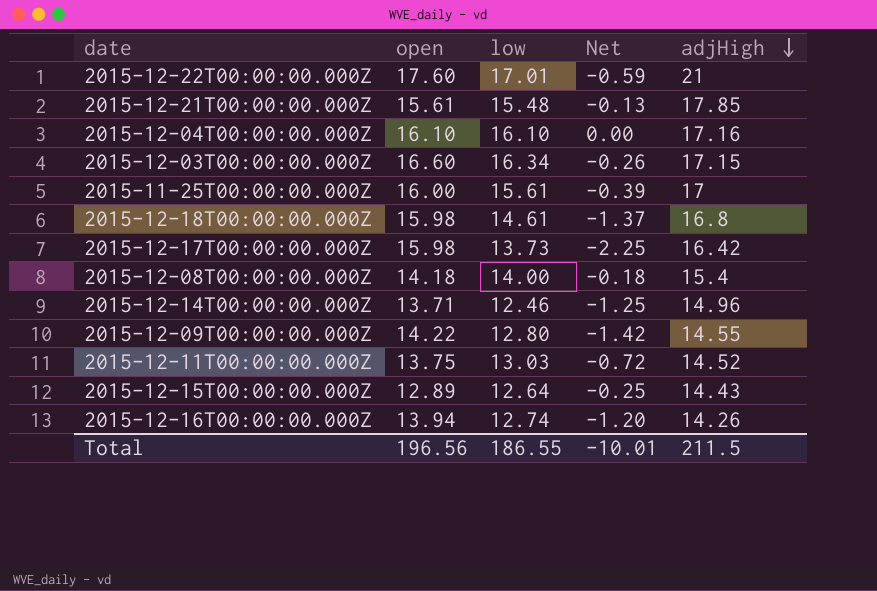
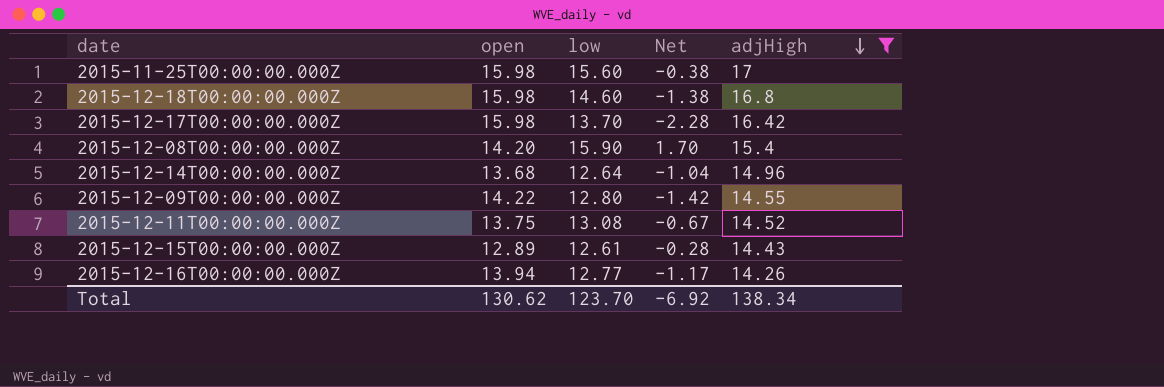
filter: none -> adjHigh <= 17
2015-11-25T00:00:00.000Z | open: 16.00 -> 15.98
2015-11-25T00:00:00.000Z | low: 15.61 -> 15.60
2015-11-25T00:00:00.000Z | Net: -0.39 -> -0.38
2015-12-18T00:00:00.000Z | low: 14.61 -> 14.60
2015-12-18T00:00:00.000Z | Net: -1.37 -> -1.38
2015-12-17T00:00:00.000Z | low: 13.73 -> 13.70
2015-12-17T00:00:00.000Z | Net: -2.25 -> -2.28
2015-12-08T00:00:00.000Z | open: 14.18 -> 14.20
2015-12-08T00:00:00.000Z | low: 14.00 -> 15.90
2015-12-08T00:00:00.000Z | Net: -0.18 -> 1.70
2015-12-14T00:00:00.000Z | open: 13.71 -> 13.68
2015-12-14T00:00:00.000Z | low: 12.46 -> 12.64
2015-12-14T00:00:00.000Z | Net: -1.25 -> -1.04
2015-12-11T00:00:00.000Z | low: 13.03 -> 13.08
2015-12-11T00:00:00.000Z | Net: -0.72 -> -0.67
2015-12-15T00:00:00.000Z | low: 12.64 -> 12.61
2015-12-15T00:00:00.000Z | Net: -0.25 -> -0.28
2015-12-16T00:00:00.000Z | low: 12.74 -> 12.77
2015-12-16T00:00:00.000Z | Net: -1.20 -> -1.17
Total | open: 196.56 -> 130.62
Total | low: 186.55 -> 123.70
Total | Net: -10.01 -> -6.92
Total | adjHigh: 211.5 -> 138.34

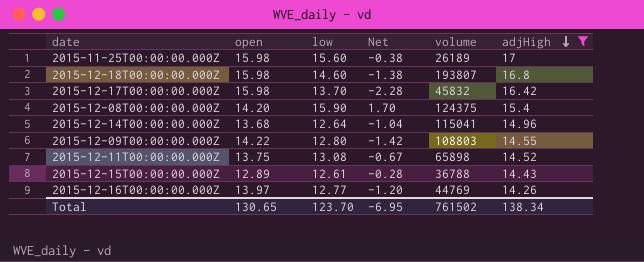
column volume | position: none -> 5
2015-12-16T00:00:00.000Z | open: 13.94 -> 13.97
2015-12-16T00:00:00.000Z | Net: -1.17 -> -1.20
Total | open: 130.62 -> 130.65
Total | Net: -6.92 -> -6.95

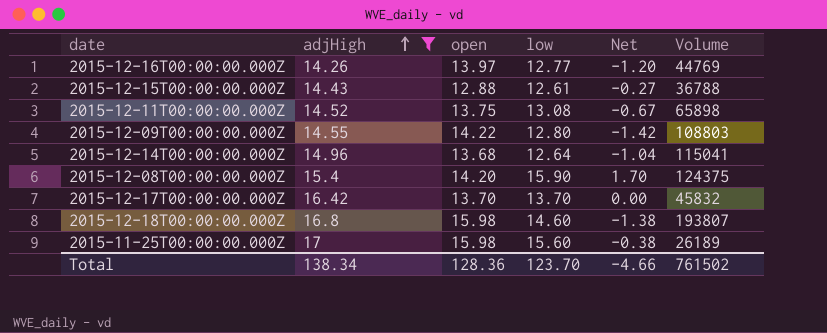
row order: adjHigh descending -> adjHigh ascending
column adjHigh | position: 6 -> 2
column name: volume -> Volume
2015-12-15T00:00:00.000Z | open: 12.89 -> 12.88
2015-12-15T00:00:00.000Z | Net: -0.28 -> -0.27
2015-12-17T00:00:00.000Z | open: 15.98 -> 13.70
2015-12-17T00:00:00.000Z | Net: -2.28 -> 0.00
Total | open: 130.65 -> 128.36
Total | Net: -6.95 -> -4.66

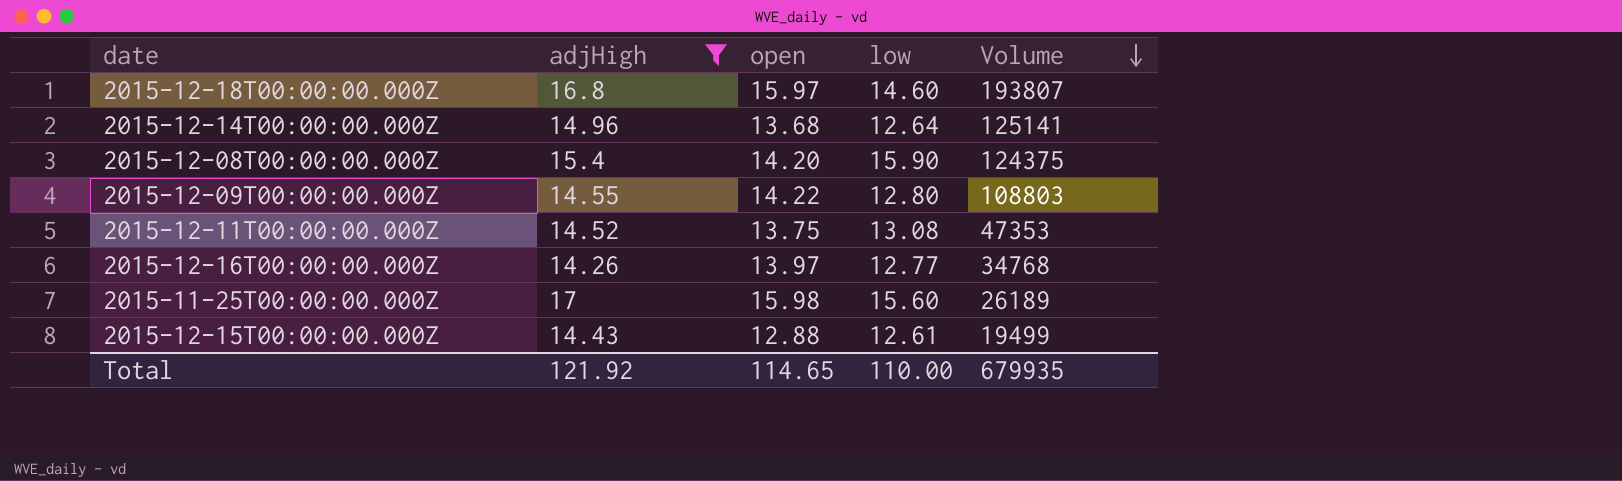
row order: adjHigh ascending -> Volume descending
column Net | formula: [low] - [open] -> none
row 2015-12-17T00:00:00.000Z: 16.42 | 13.70 | 13.70 | 0.00 | 45832 -> none
2015-12-18T00:00:00.000Z | open: 15.98 -> 15.97
2015-12-14T00:00:00.000Z | Volume: 115041 -> 125141
2015-12-11T00:00:00.000Z | Volume: 65898 -> 47353
2015-12-16T00:00:00.000Z | Volume: 44769 -> 34768
2015-12-15T00:00:00.000Z | Volume: 36788 -> 19499
Total | adjHigh: 138.34 -> 121.92
Total | open: 128.36 -> 114.65
Total | low: 123.70 -> 110.00
Total | Volume: 761502 -> 679935

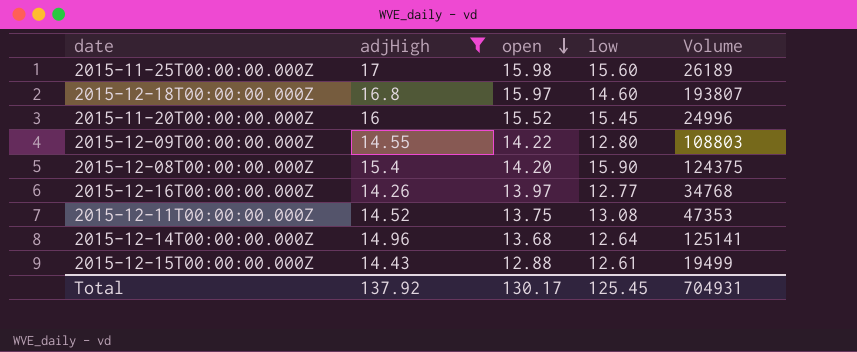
row order: Volume descending -> open descending
row 2015-11-20T00:00:00.000Z: none -> 16 | 15.52 | 15.45 | 24996
Total | adjHigh: 121.92 -> 137.92
Total | open: 114.65 -> 130.17
Total | low: 110.00 -> 125.45
Total | Volume: 679935 -> 704931

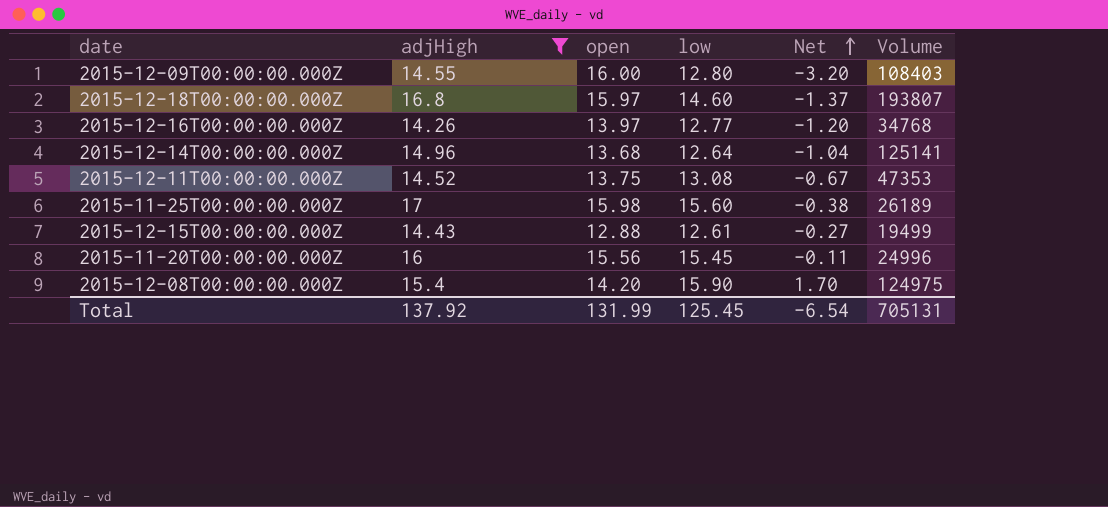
row order: open descending -> Net ascending
column Net | formula: none -> [low] - [open]
2015-12-09T00:00:00.000Z | open: 14.22 -> 16.00
2015-12-09T00:00:00.000Z | Volume: 108803 -> 108403
2015-11-20T00:00:00.000Z | open: 15.52 -> 15.56
2015-12-08T00:00:00.000Z | Volume: 124375 -> 124975
Total | open: 130.17 -> 131.99
Total | Volume: 704931 -> 705131

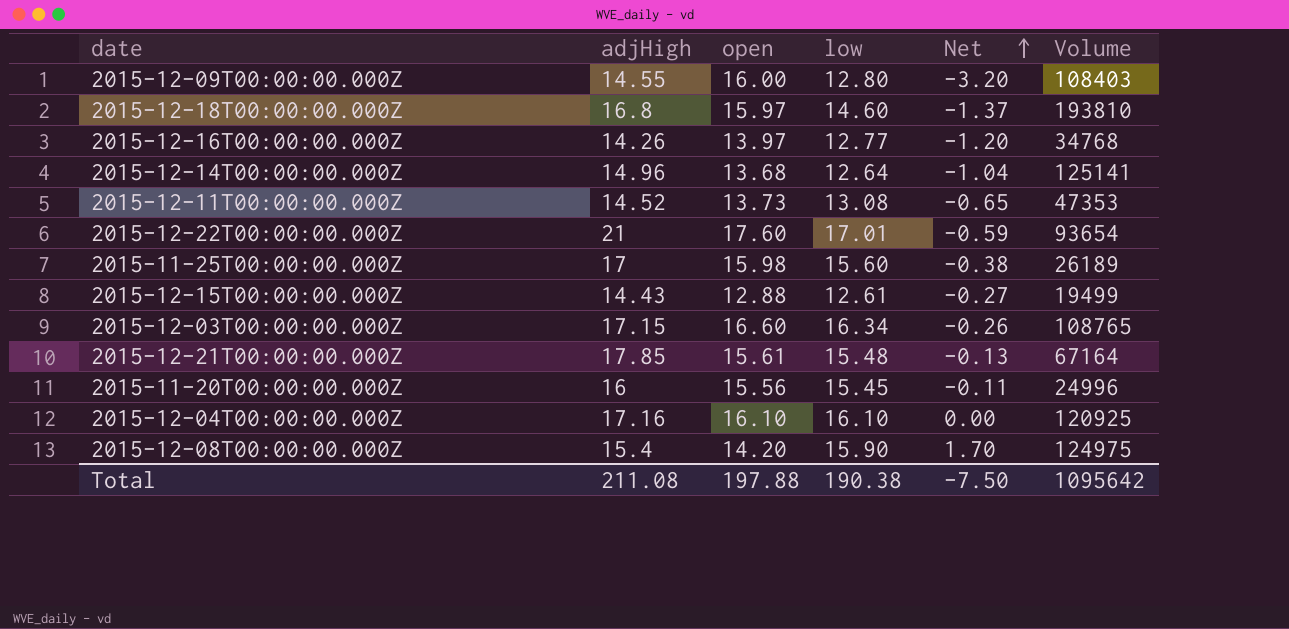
filter: adjHigh <= 17 -> none
2015-12-18T00:00:00.000Z | Volume: 193807 -> 193810
2015-12-11T00:00:00.000Z | open: 13.75 -> 13.73
2015-12-11T00:00:00.000Z | Net: -0.67 -> -0.65
Total | adjHigh: 137.92 -> 211.08
Total | open: 131.99 -> 197.88
Total | low: 125.45 -> 190.38
Total | Net: -6.54 -> -7.50
Total | Volume: 705131 -> 1095642

